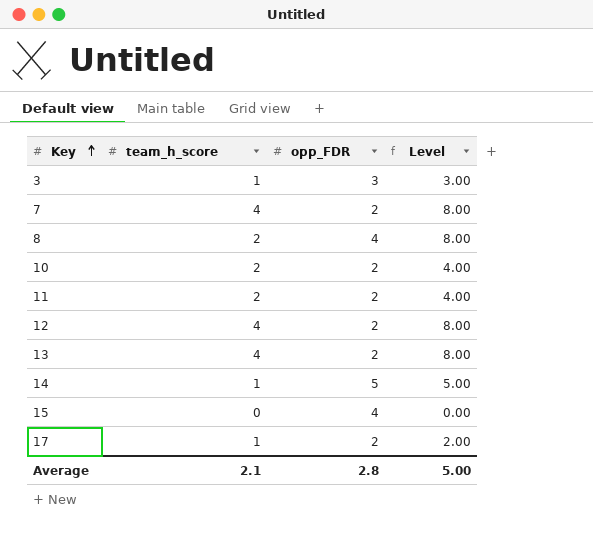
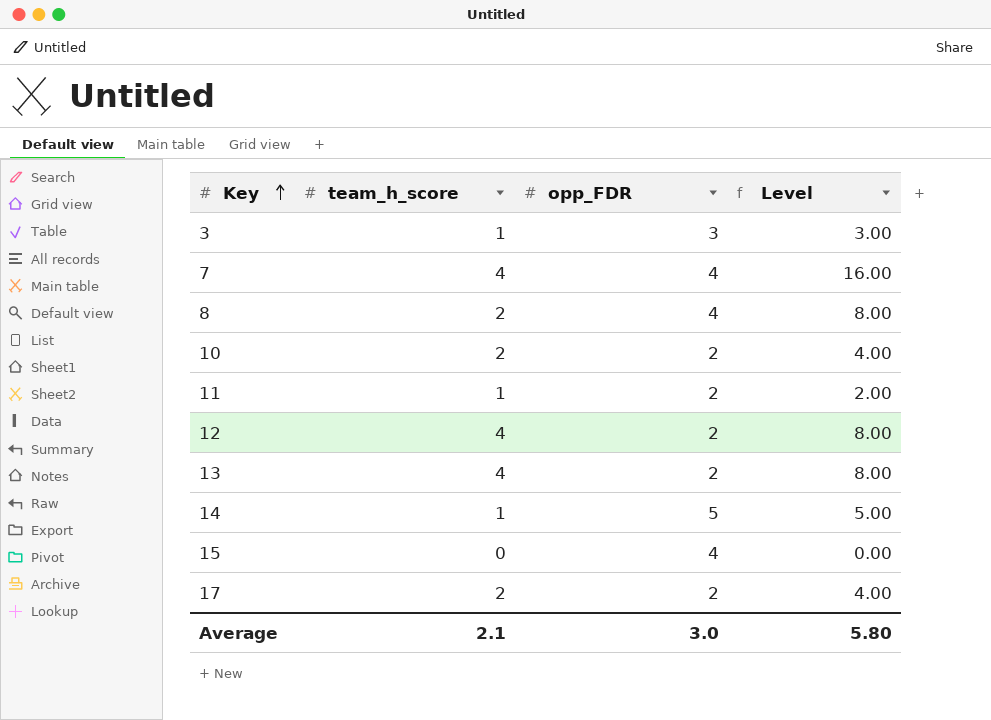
7 | opp_FDR: 2 -> 4
7 | Level: 8.00 -> 16.00
11 | team_h_score: 2 -> 1
11 | Level: 4.00 -> 2.00
17 | team_h_score: 1 -> 2
17 | Level: 2.00 -> 4.00
Average | opp_FDR: 2.8 -> 3.0
Average | Level: 5.00 -> 5.80

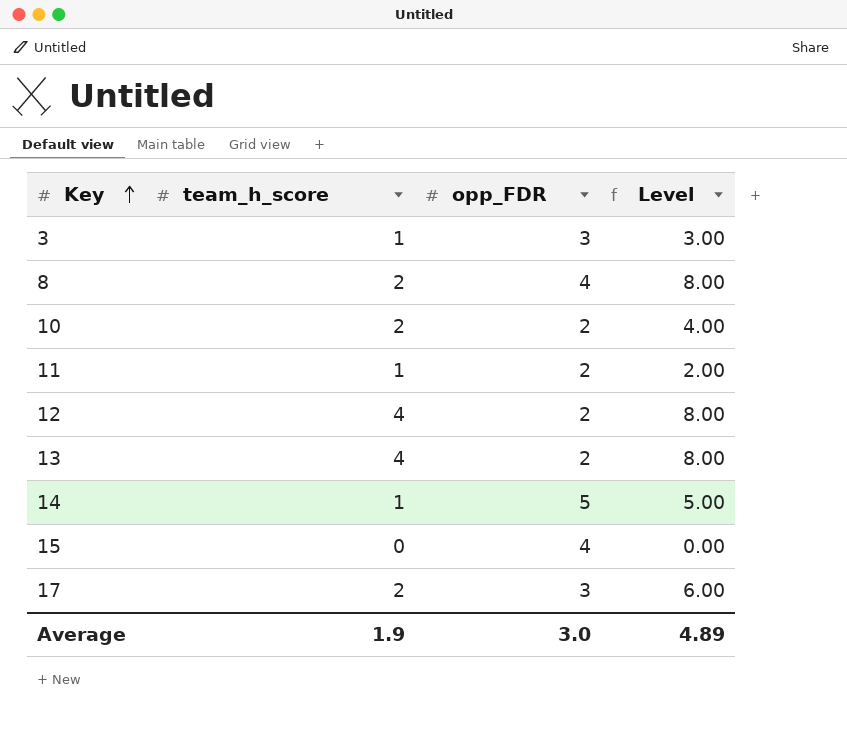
row 7: 4 | 4 | 16.00 -> none
17 | opp_FDR: 2 -> 3
17 | Level: 4.00 -> 6.00
Average | team_h_score: 2.1 -> 1.9
Average | Level: 5.80 -> 4.89

